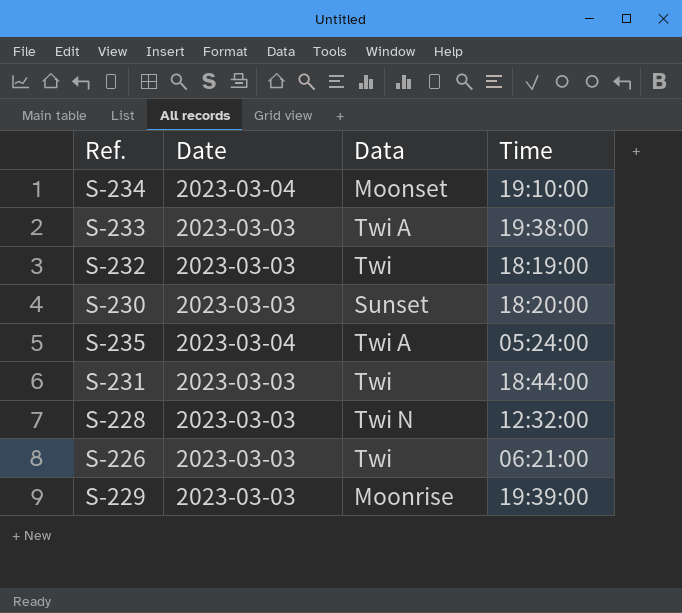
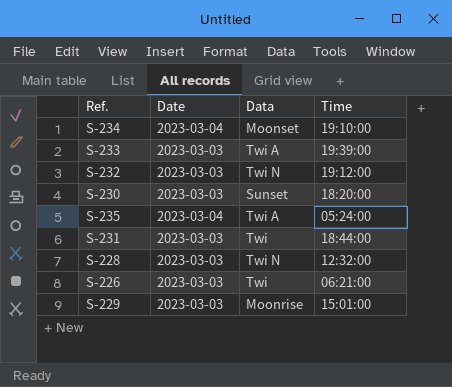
S-233 | Time: 19:38:00 -> 19:39:00
S-232 | Data: Twi -> Twi N
S-232 | Time: 18:19:00 -> 19:12:00
S-229 | Time: 19:39:00 -> 15:01:00

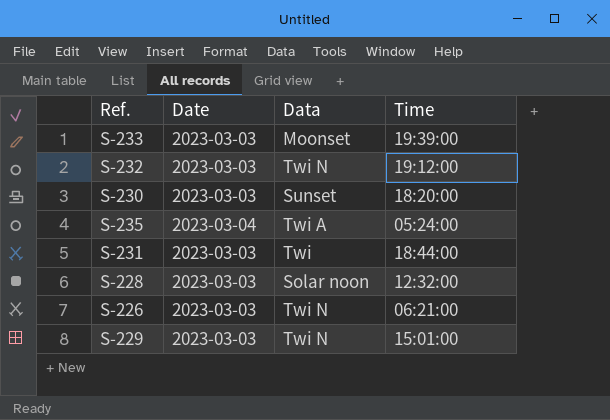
row S-234: 2023-03-04 | Moonset | 19:10:00 -> none
S-233 | Data: Twi A -> Moonset
S-228 | Data: Twi N -> Solar noon
S-226 | Data: Twi -> Twi N
S-229 | Data: Moonrise -> Twi N

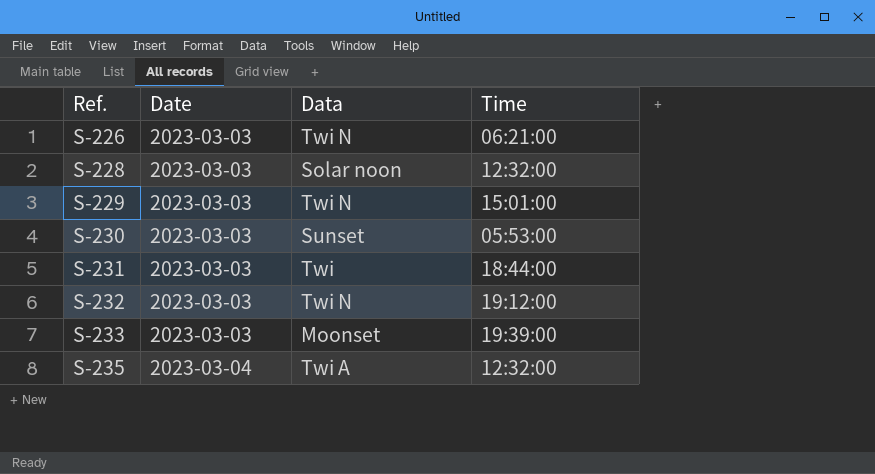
row order: none -> Ref. ascending
S-230 | Time: 18:20:00 -> 05:53:00
S-235 | Time: 05:24:00 -> 12:32:00

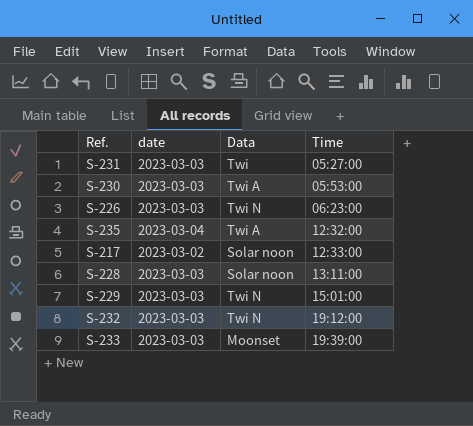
row order: Ref. ascending -> Time ascending
column name: Date -> date
S-231 | Time: 18:44:00 -> 05:27:00
S-230 | Data: Sunset -> Twi A
S-226 | Time: 06:21:00 -> 06:23:00
row S-217: none -> 2023-03-02 | Solar noon | 12:33:00
S-228 | Time: 12:32:00 -> 13:11:00

